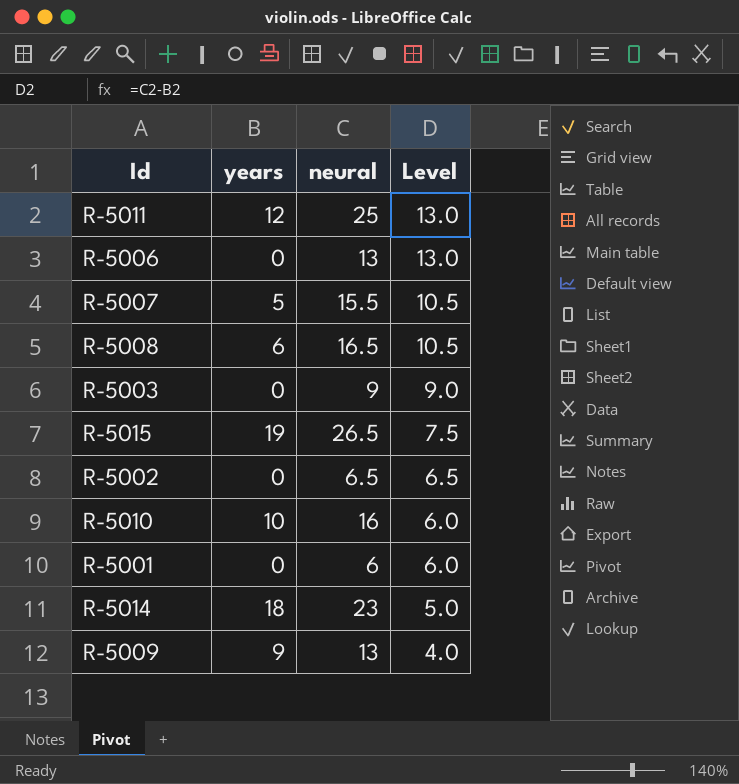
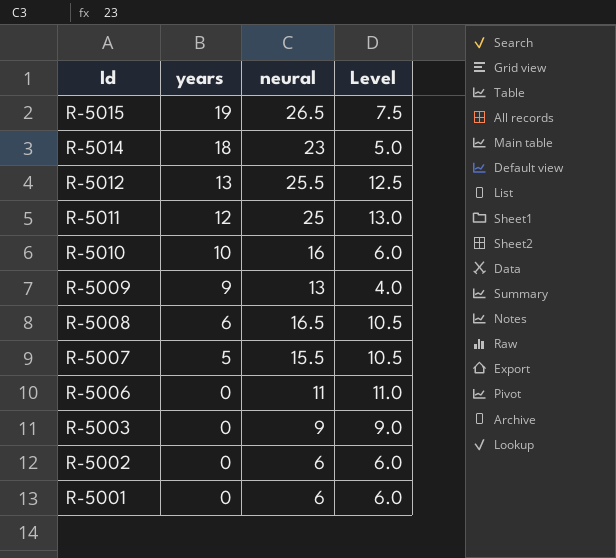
row order: Level descending -> Id descending
row R-5012: none -> 13 | 25.5 | 12.5
R-5006 | neural: 13 -> 11
R-5006 | Level: 13.0 -> 11.0
R-5002 | neural: 6.5 -> 6
R-5002 | Level: 6.5 -> 6.0

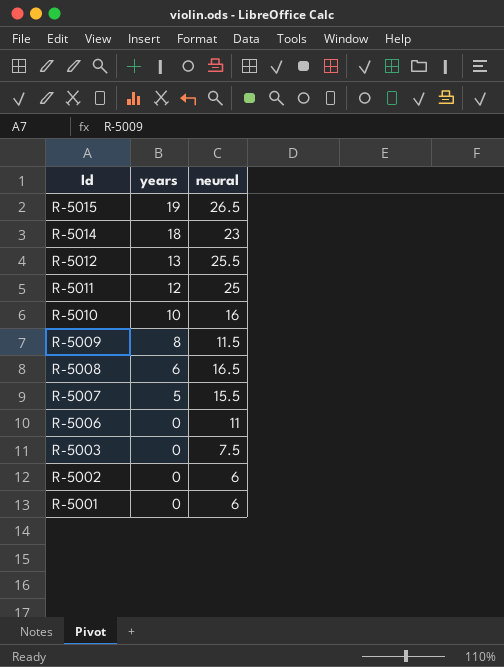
column Level | formula: [neural] - [years] -> none
R-5009 | years: 9 -> 8
R-5009 | neural: 13 -> 11.5
R-5003 | neural: 9 -> 7.5

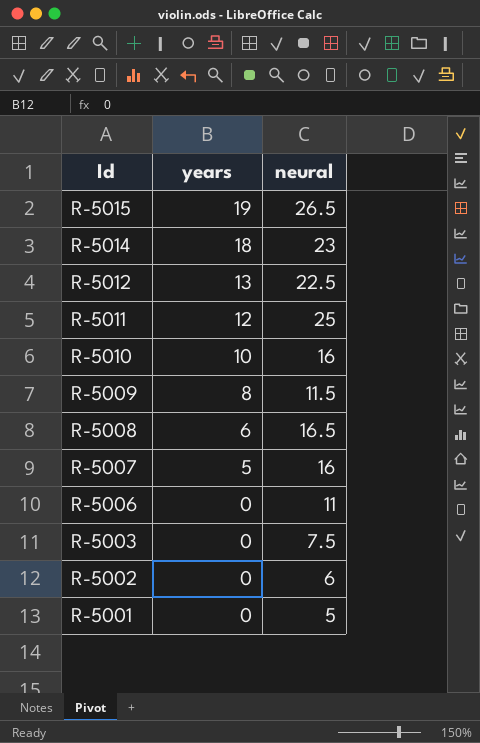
R-5012 | neural: 25.5 -> 22.5
R-5007 | neural: 15.5 -> 16
R-5001 | neural: 6 -> 5

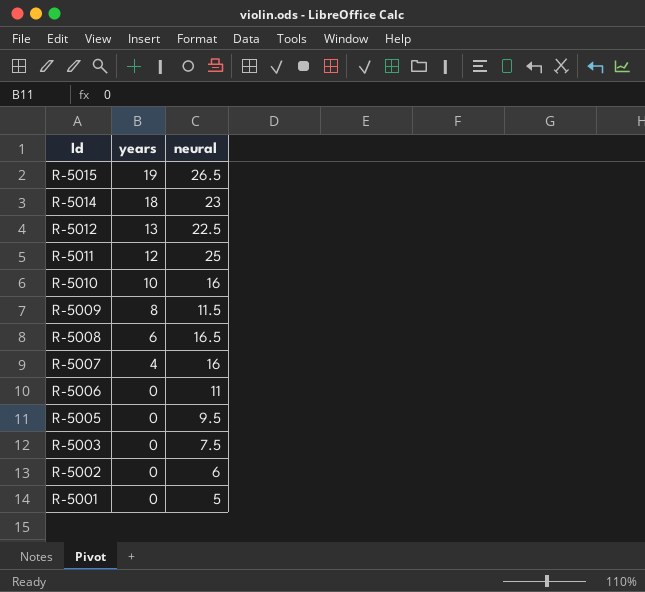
R-5007 | years: 5 -> 4
row R-5005: none -> 0 | 9.5

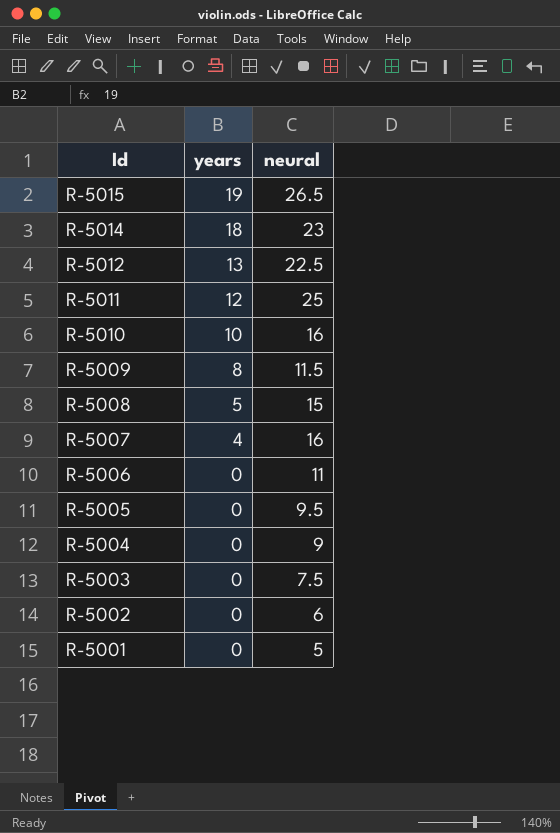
R-5008 | years: 6 -> 5
R-5008 | neural: 16.5 -> 15
row R-5004: none -> 0 | 9

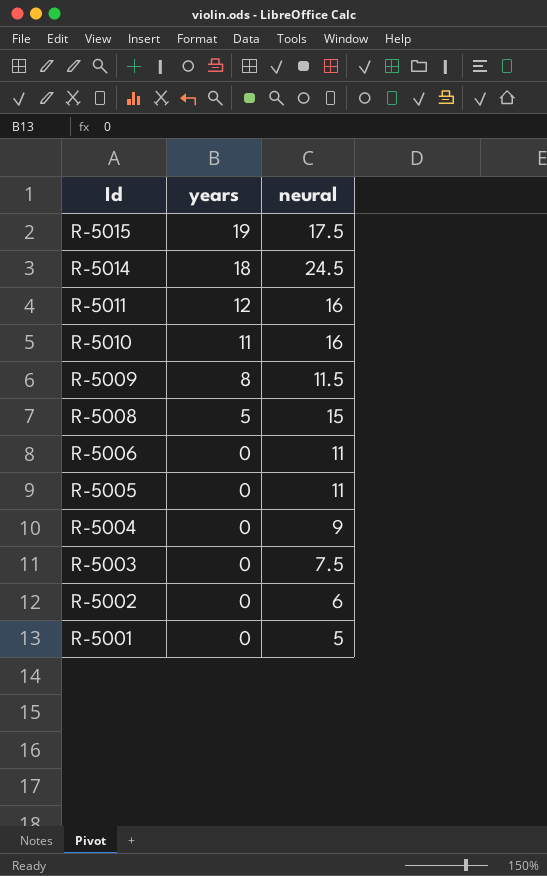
row R-5012: 13 | 22.5 -> none
row R-5007: 4 | 16 -> none
R-5015 | neural: 26.5 -> 17.5
R-5014 | neural: 23 -> 24.5
R-5011 | neural: 25 -> 16
R-5010 | years: 10 -> 11
R-5005 | neural: 9.5 -> 11

